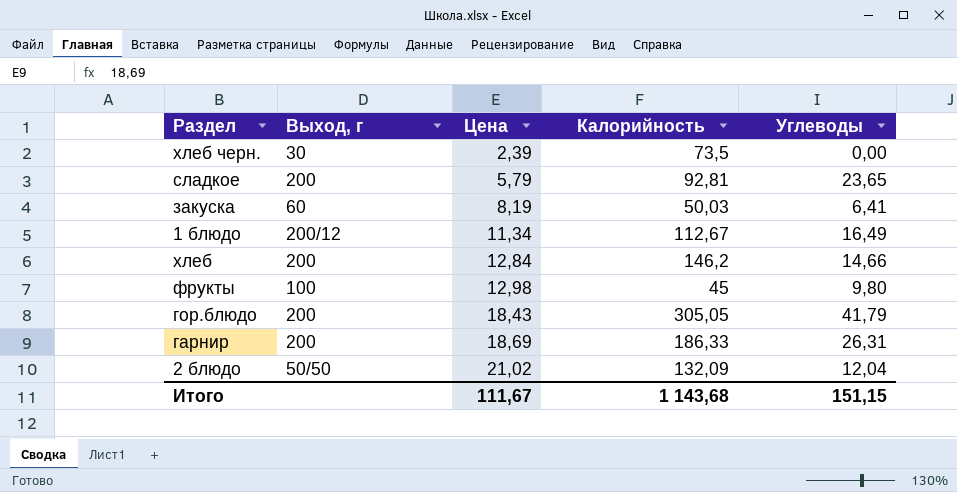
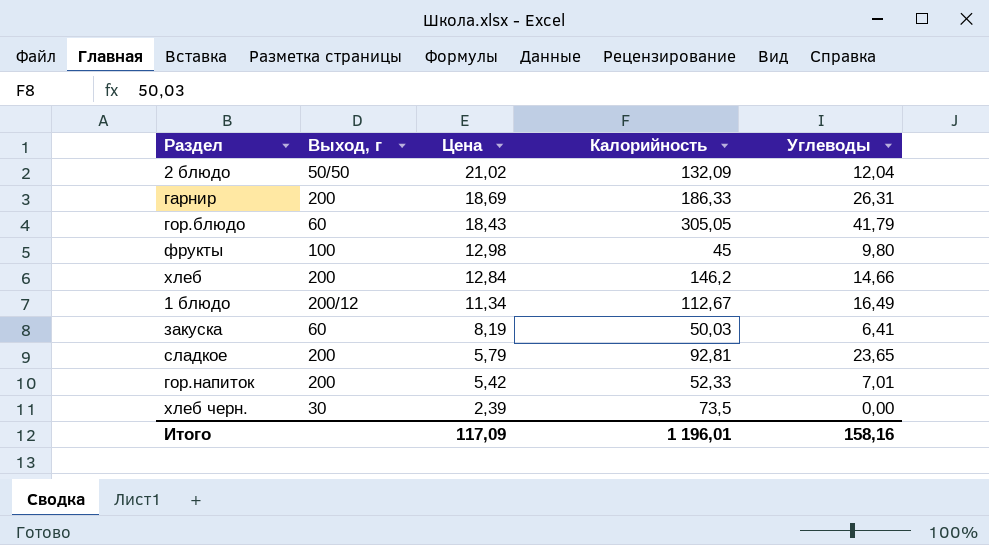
row order: Цена ascending -> Цена descending
гор.блюдо | Выход, г: 200 -> 60
row гор.напиток: none -> 200 | 5,42 | 52,33 | 7,01
Итого | Цена: 111,67 -> 117,09
Итого | Калорийность: 1 143,68 -> 1 196,01
Итого | Углеводы: 151,15 -> 158,16

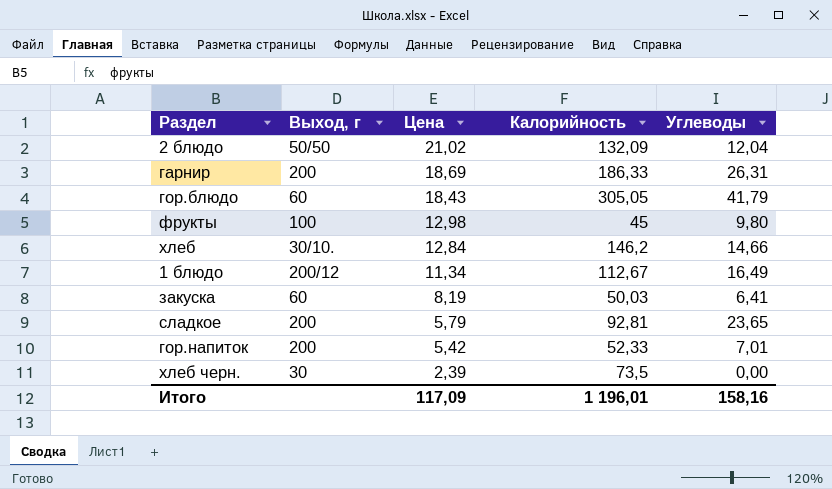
хлеб | Выход, г: 200 -> 30/10.

